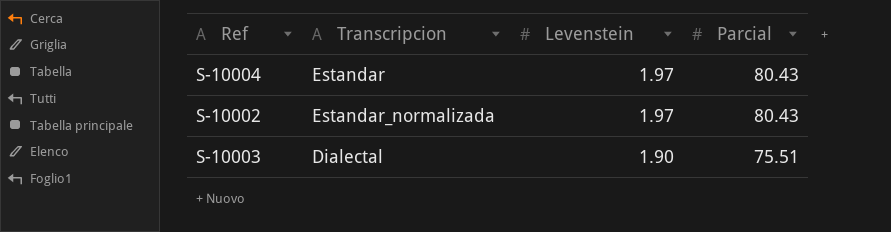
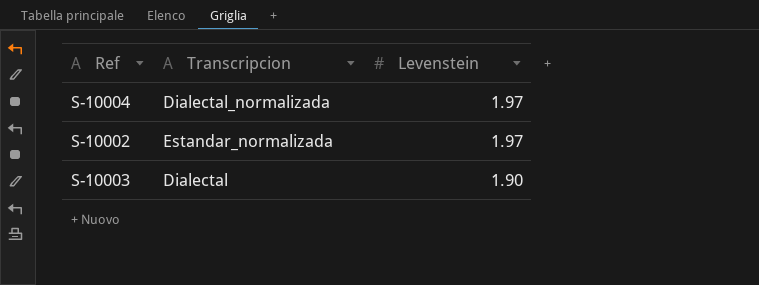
column Parcial | position: 4 -> none
S-10004 | Transcripcion: Estandar -> Dialectal_normalizada

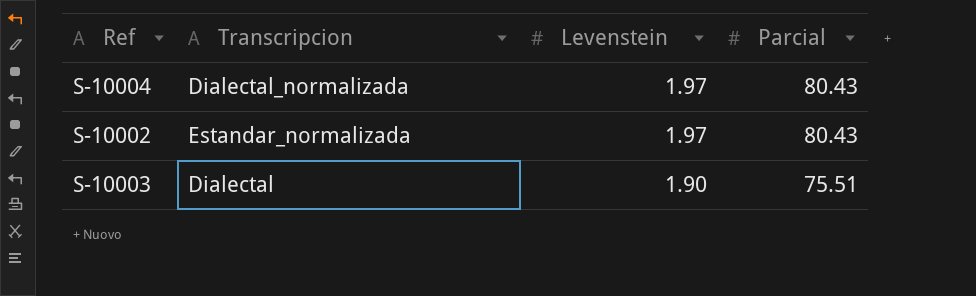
column Parcial | position: none -> 4

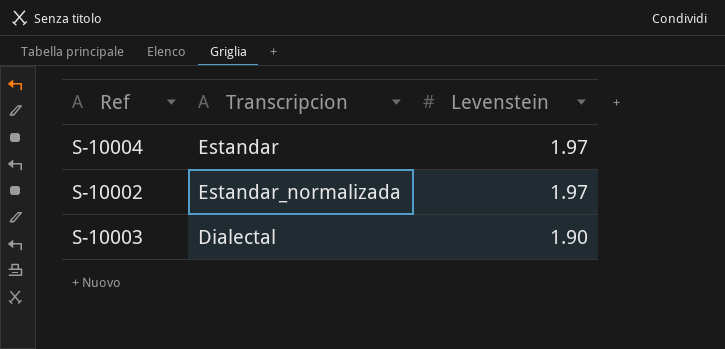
column Parcial | position: 4 -> none
S-10004 | Transcripcion: Dialectal_normalizada -> Estandar

